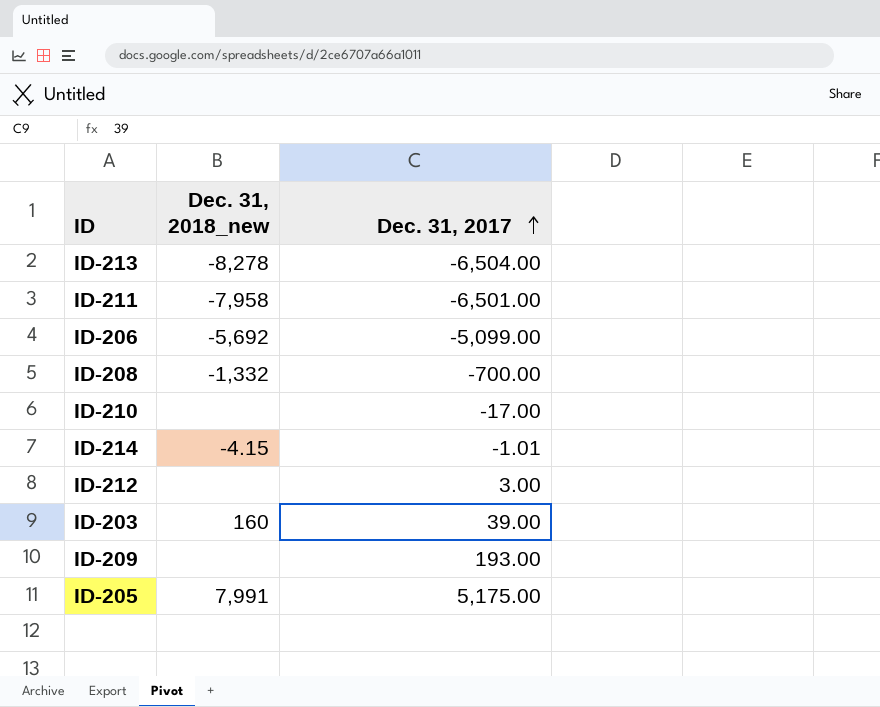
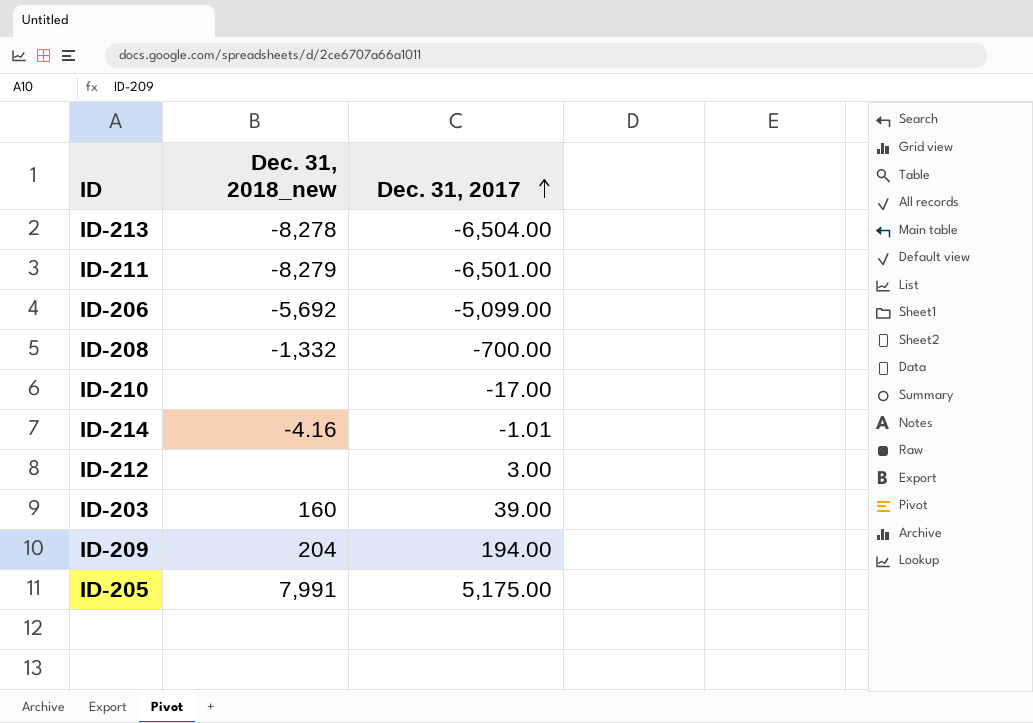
ID-211 | Dec. 31, 2018_new: -7,958 -> -8,279
ID-214 | Dec. 31, 2018_new: -4.15 -> -4.16
ID-209 | Dec. 31, 2018_new: none -> 204
ID-209 | Dec. 31, 2017: 193.00 -> 194.00

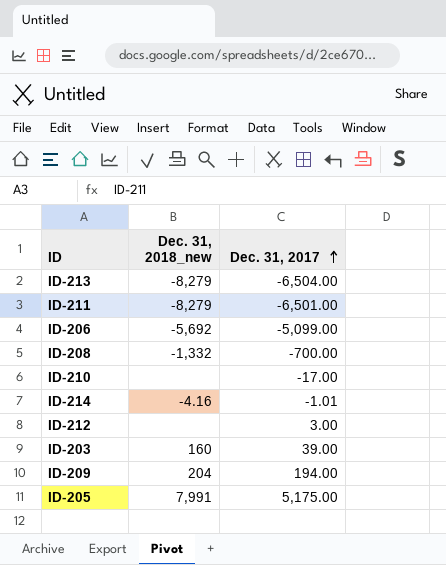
ID-213 | Dec. 31, 2018_new: -8,278 -> -8,279

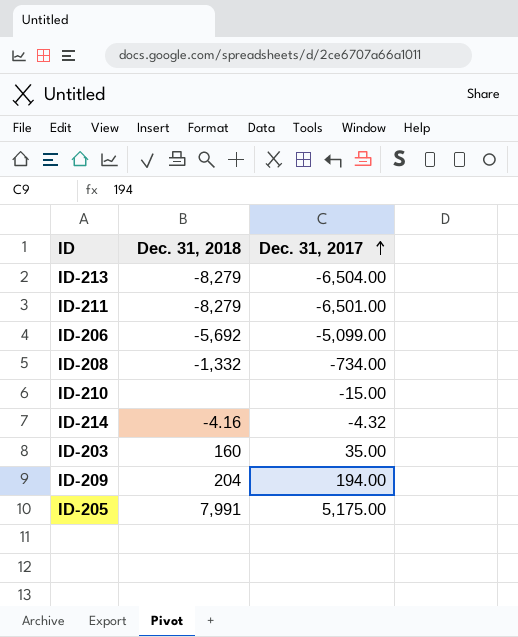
column name: Dec. 31, 2018_new -> Dec. 31, 2018
row ID-212: none | 3.00 -> none
ID-208 | Dec. 31, 2017: -700.00 -> -734.00
ID-210 | Dec. 31, 2017: -17.00 -> -15.00
ID-214 | Dec. 31, 2017: -1.01 -> -4.32
ID-203 | Dec. 31, 2017: 39.00 -> 35.00

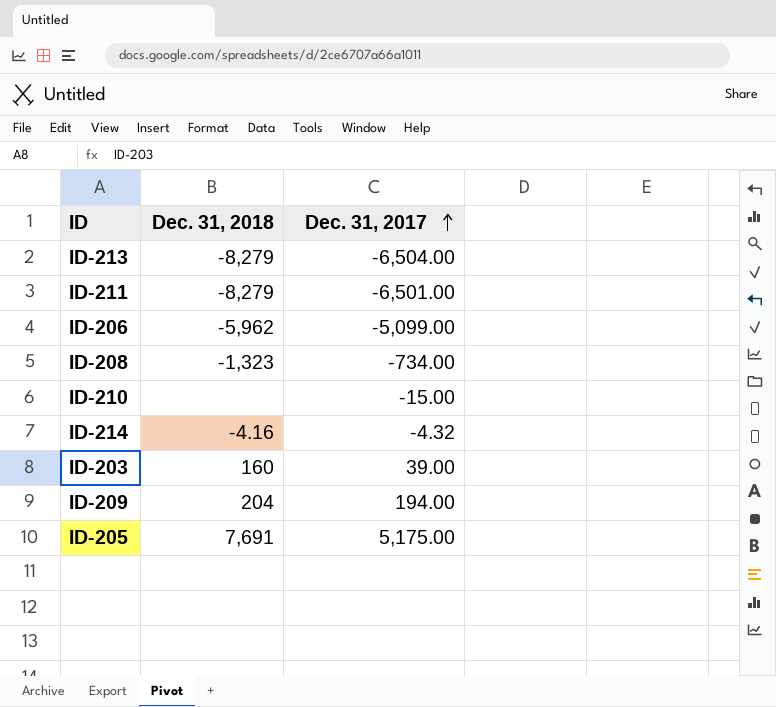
ID-206 | Dec. 31, 2018: -5,692 -> -5,962
ID-208 | Dec. 31, 2018: -1,332 -> -1,323
ID-203 | Dec. 31, 2017: 35.00 -> 39.00
ID-205 | Dec. 31, 2018: 7,991 -> 7,691

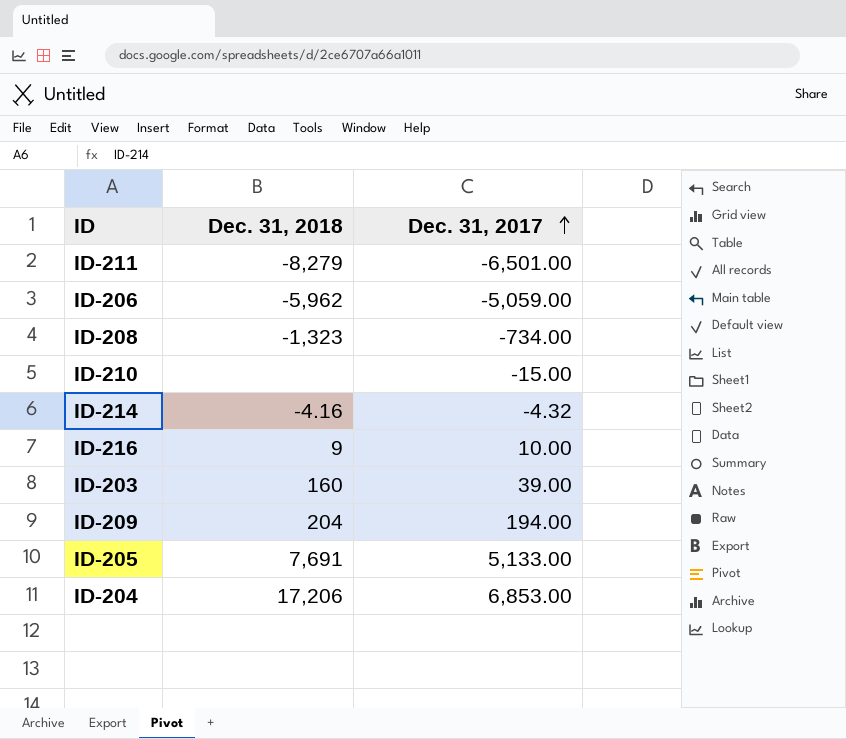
row ID-213: -8,279 | -6,504.00 -> none
ID-206 | Dec. 31, 2017: -5,099.00 -> -5,059.00
row ID-216: none -> 9 | 10.00
ID-205 | Dec. 31, 2017: 5,175.00 -> 5,133.00
row ID-204: none -> 17,206 | 6,853.00

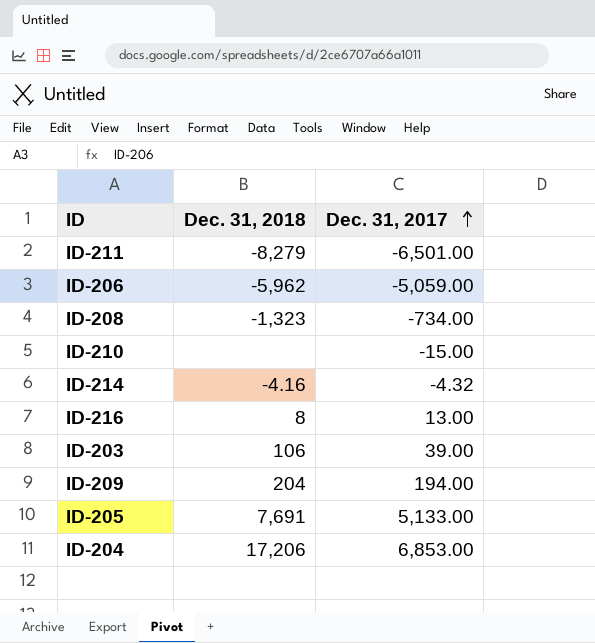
ID-216 | Dec. 31, 2018: 9 -> 8
ID-216 | Dec. 31, 2017: 10.00 -> 13.00
ID-203 | Dec. 31, 2018: 160 -> 106

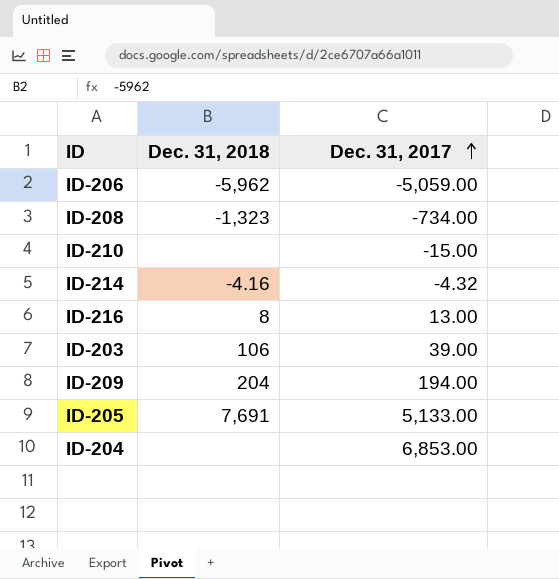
row ID-211: -8,279 | -6,501.00 -> none
ID-204 | Dec. 31, 2018: 17,206 -> none

